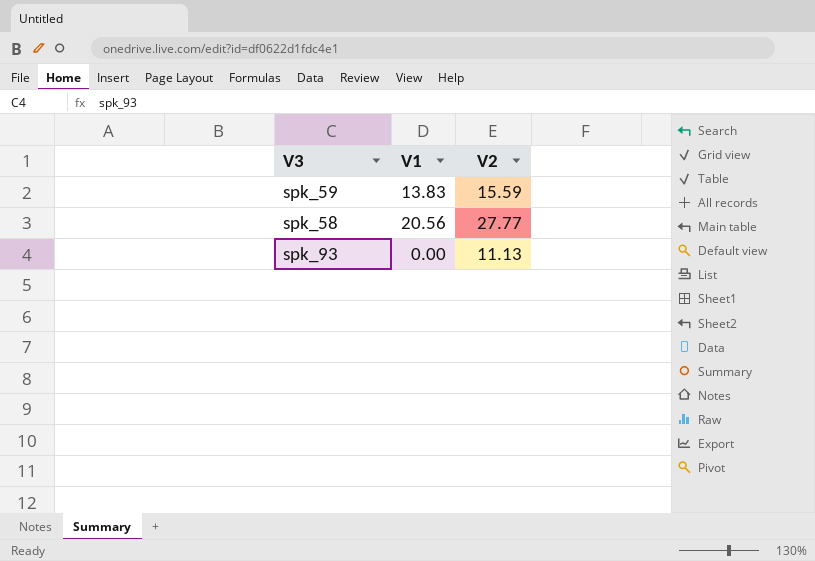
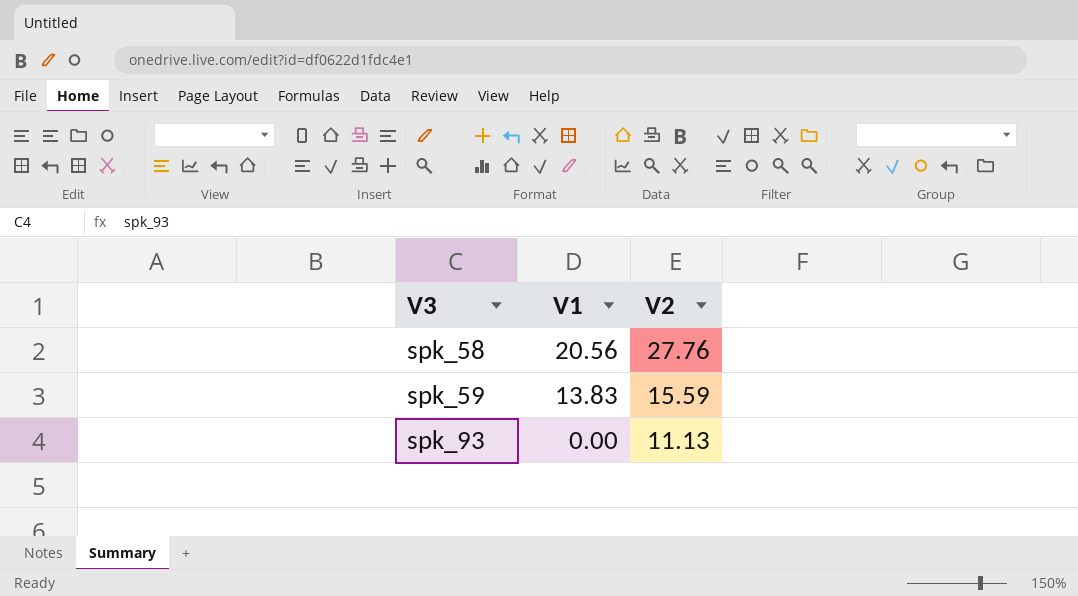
row order: none -> V3 ascending
spk_58 | V2: 27.77 -> 27.76

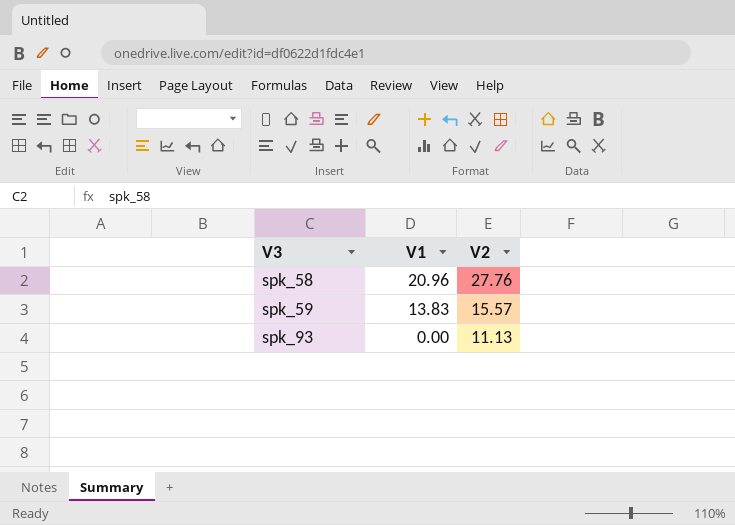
spk_58 | V1: 20.56 -> 20.96
spk_59 | V2: 15.59 -> 15.57

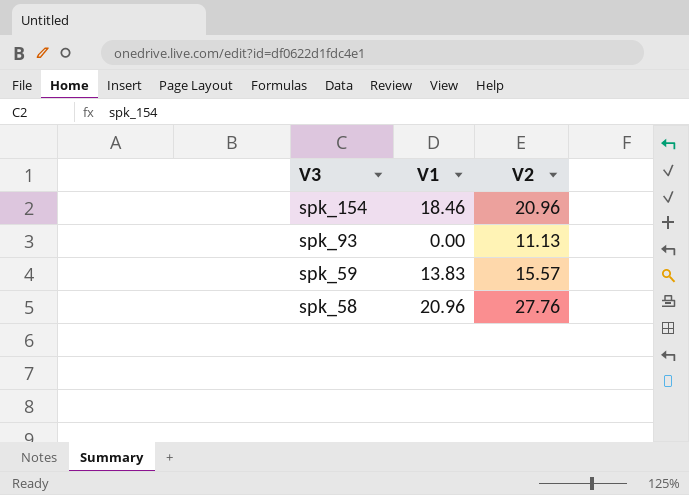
row order: V3 ascending -> V3 descending
row spk_154: none -> 18.46 | 20.96

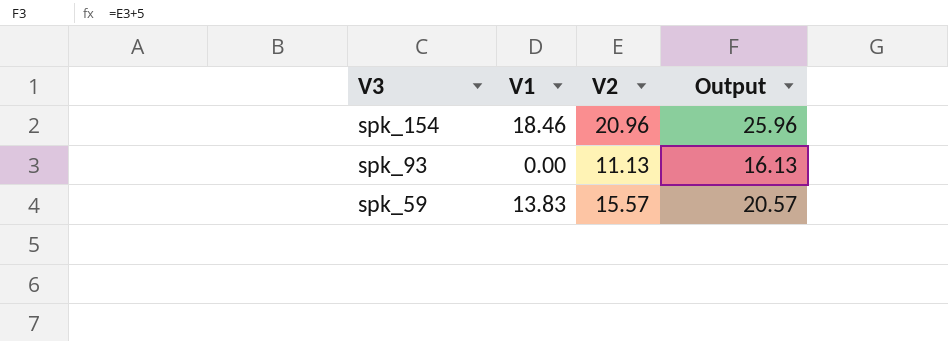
column Output | formula: none -> [V2] + 5
row spk_58: 20.96 | 27.76 -> none

